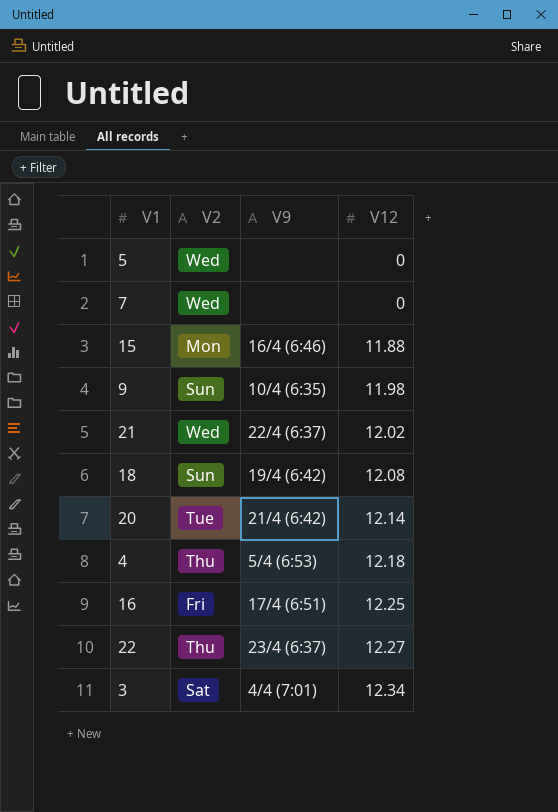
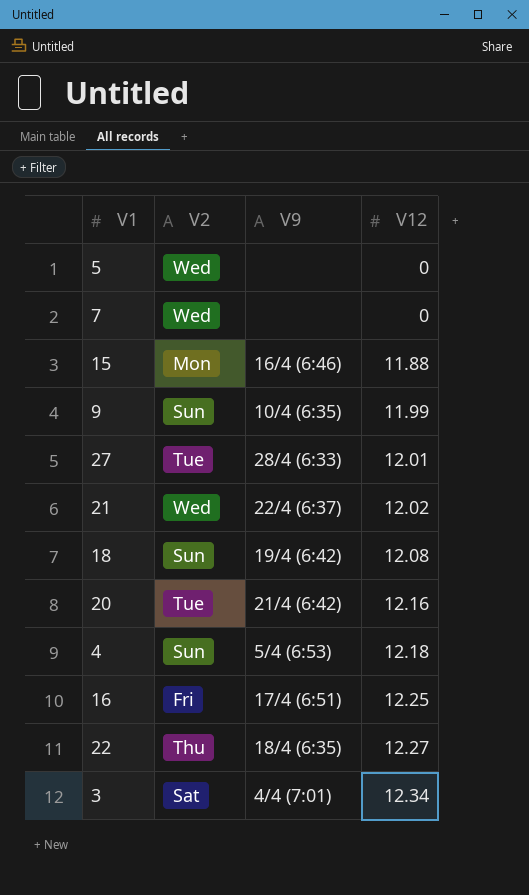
9 | V12: 11.98 -> 11.99
row 27: none -> Tue | 28/4 (6:33) | 12.01
20 | V12: 12.14 -> 12.16
4 | V2: Thu -> Sun
22 | V9: 23/4 (6:37) -> 18/4 (6:35)

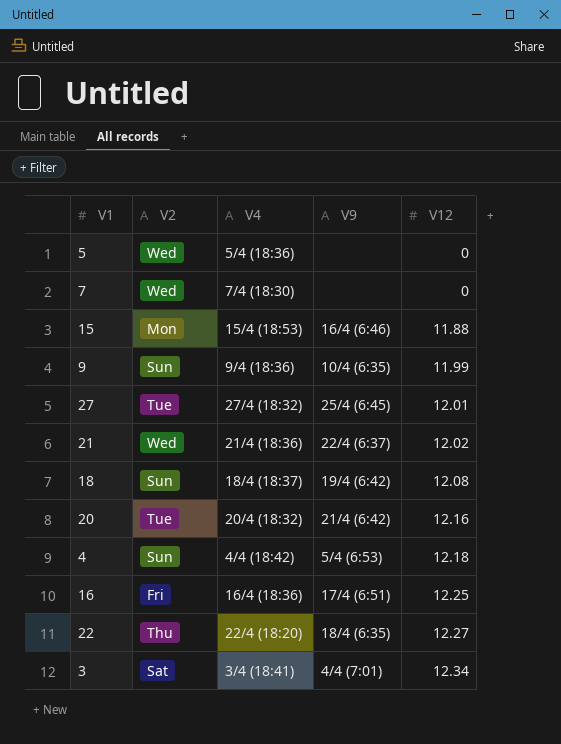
column V4 | position: none -> 3
27 | V9: 28/4 (6:33) -> 25/4 (6:45)

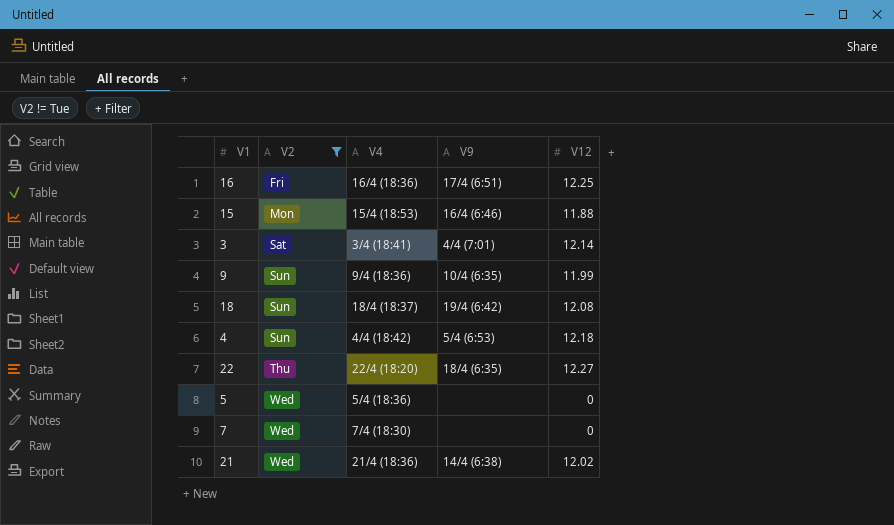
filter: none -> V2 != Tue
row order: V12 ascending -> V2 ascending
3 | V12: 12.34 -> 12.14
21 | V9: 22/4 (6:37) -> 14/4 (6:38)

